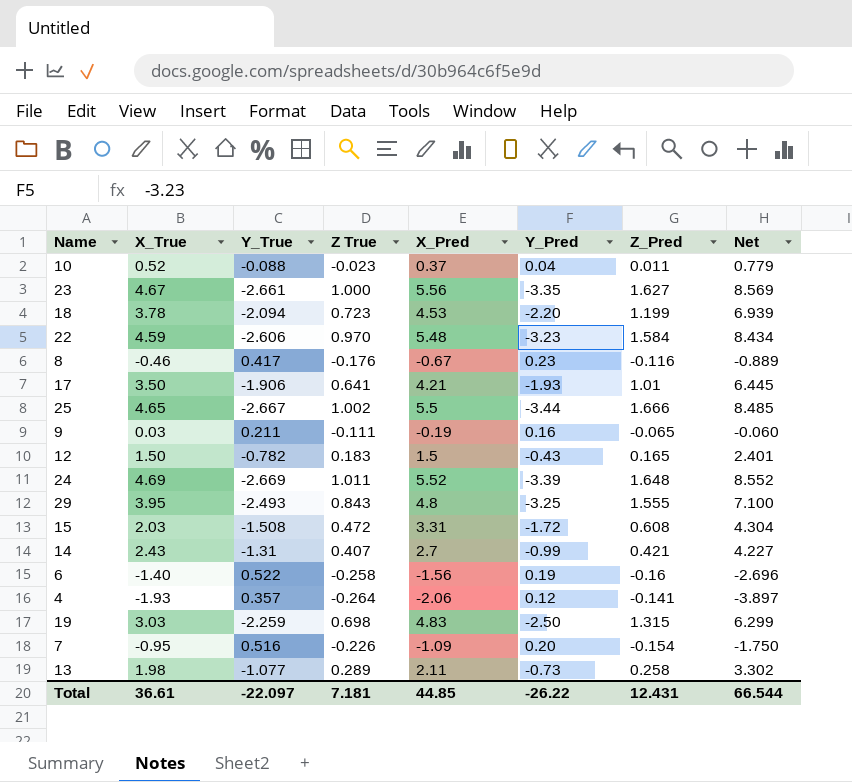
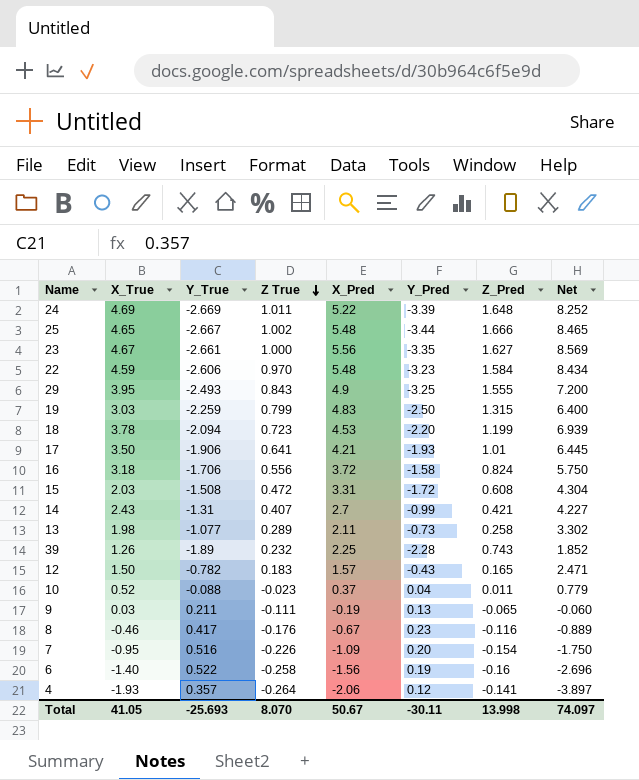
row order: none -> Z True descending
24 | X_Pred: 5.52 -> 5.22
24 | Net: 8.552 -> 8.252
25 | X_Pred: 5.5 -> 5.48
25 | Net: 8.485 -> 8.465
29 | X_Pred: 4.8 -> 4.9
29 | Net: 7.100 -> 7.200
19 | Z True: 0.698 -> 0.799
19 | Net: 6.299 -> 6.400
row 16: none -> 3.18 | -1.706 | 0.556 | 3.72 | -1.58 | 0.824 | 5.750
row 39: none -> 1.26 | -1.89 | 0.232 | 2.25 | -2.28 | 0.743 | 1.852
12 | X_Pred: 1.5 -> 1.57
12 | Net: 2.401 -> 2.471
9 | Y_Pred: 0.16 -> 0.13
Total | X_True: 36.61 -> 41.05
Total | Y_True: -22.097 -> -25.693
Total | Z True: 7.181 -> 8.070
Total | X_Pred: 44.85 -> 50.67
Total | Y_Pred: -26.22 -> -30.11
Total | Z_Pred: 12.431 -> 13.998
Total | Net: 66.544 -> 74.097

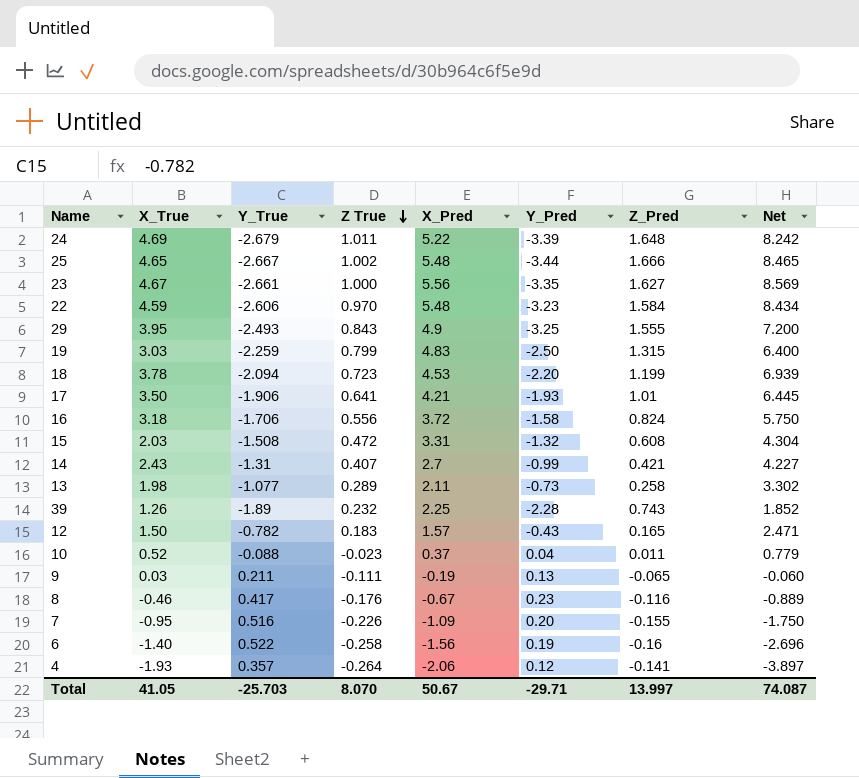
24 | Y_True: -2.669 -> -2.679
24 | Net: 8.252 -> 8.242
15 | Y_Pred: -1.72 -> -1.32
7 | Z_Pred: -0.154 -> -0.155
Total | Y_True: -25.693 -> -25.703
Total | Y_Pred: -30.11 -> -29.71
Total | Z_Pred: 13.998 -> 13.997
Total | Net: 74.097 -> 74.087

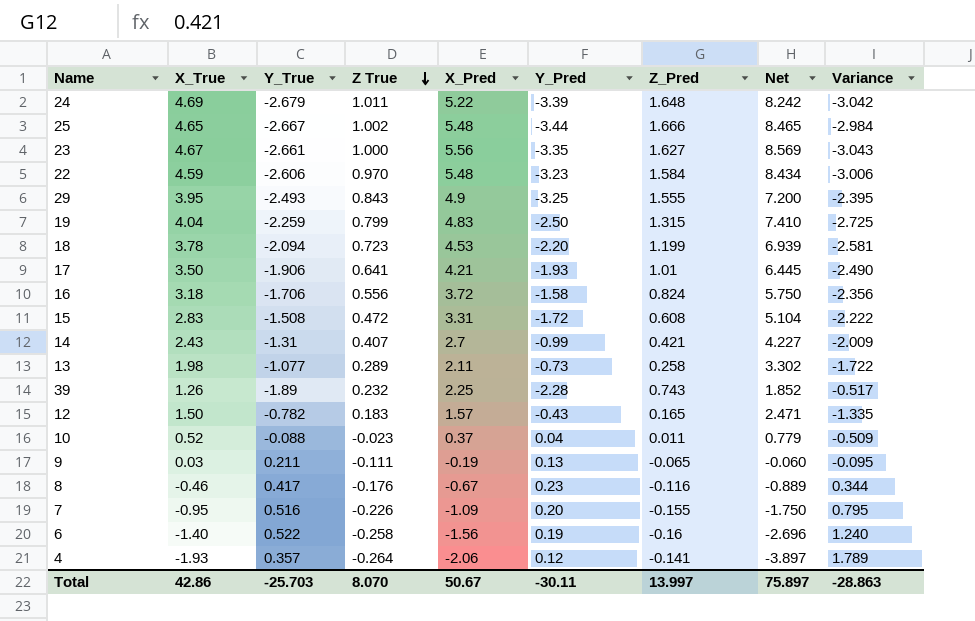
column Variance | formula: none -> [Z_Pred] - [X_True]
19 | X_True: 3.03 -> 4.04
19 | Net: 6.400 -> 7.410
15 | X_True: 2.03 -> 2.83
15 | Y_Pred: -1.32 -> -1.72
15 | Net: 4.304 -> 5.104
Total | X_True: 41.05 -> 42.86
Total | Y_Pred: -29.71 -> -30.11
Total | Net: 74.087 -> 75.897

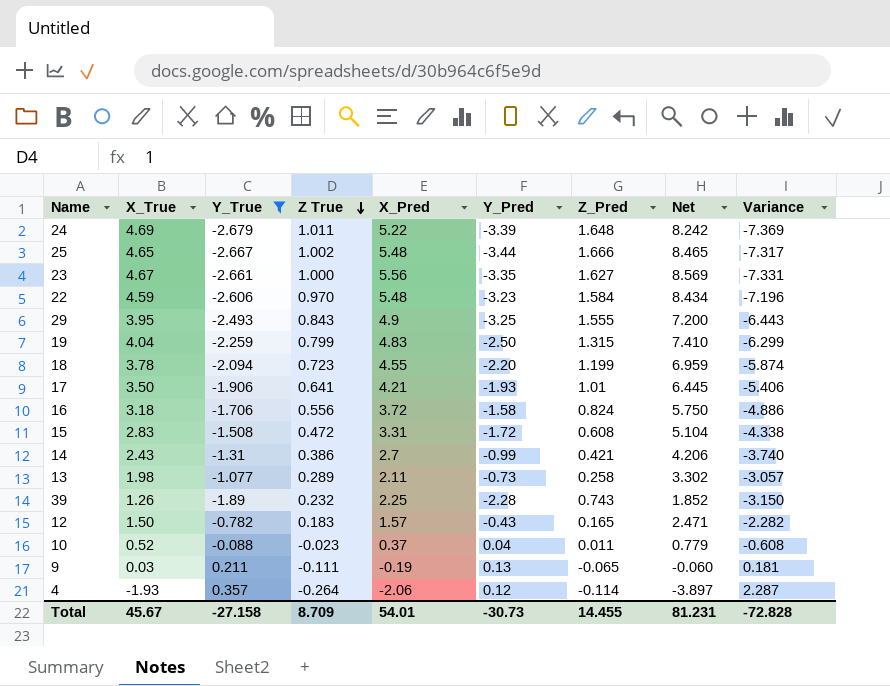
filter: none -> Y_True <= 0.357
column Variance | formula: [Z_Pred] - [X_True] -> [Y_True] - [X_True]
18 | X_Pred: 4.53 -> 4.55
18 | Net: 6.939 -> 6.959
14 | Z True: 0.407 -> 0.386
14 | Net: 4.227 -> 4.206
4 | Z_Pred: -0.141 -> -0.114
Total | X_True: 42.86 -> 45.67
Total | Y_True: -25.703 -> -27.158
Total | Z True: 8.070 -> 8.709
Total | X_Pred: 50.67 -> 54.01
Total | Y_Pred: -30.11 -> -30.73
Total | Z_Pred: 13.997 -> 14.455
Total | Net: 75.897 -> 81.231
Total | Variance: -28.863 -> -72.828

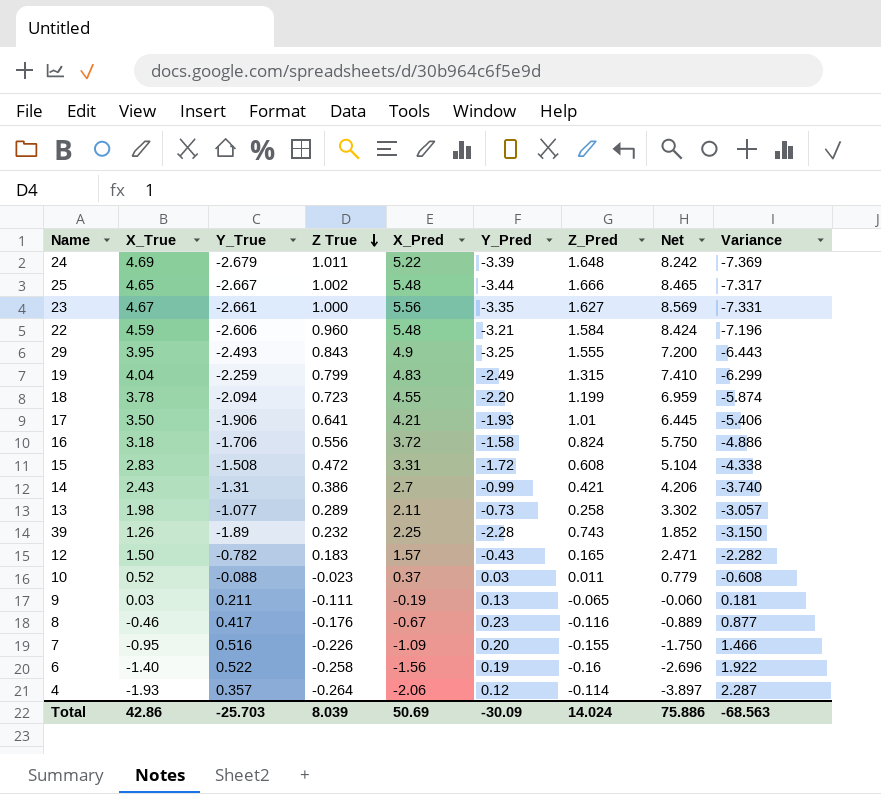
filter: Y_True <= 0.357 -> none
22 | Z True: 0.970 -> 0.960
22 | Y_Pred: -3.23 -> -3.21
22 | Net: 8.434 -> 8.424
19 | Y_Pred: -2.50 -> -2.49
10 | Y_Pred: 0.04 -> 0.03
Total | X_True: 45.67 -> 42.86
Total | Y_True: -27.158 -> -25.703
Total | Z True: 8.709 -> 8.039
Total | X_Pred: 54.01 -> 50.69
Total | Y_Pred: -30.73 -> -30.09
Total | Z_Pred: 14.455 -> 14.024
Total | Net: 81.231 -> 75.886
Total | Variance: -72.828 -> -68.563

